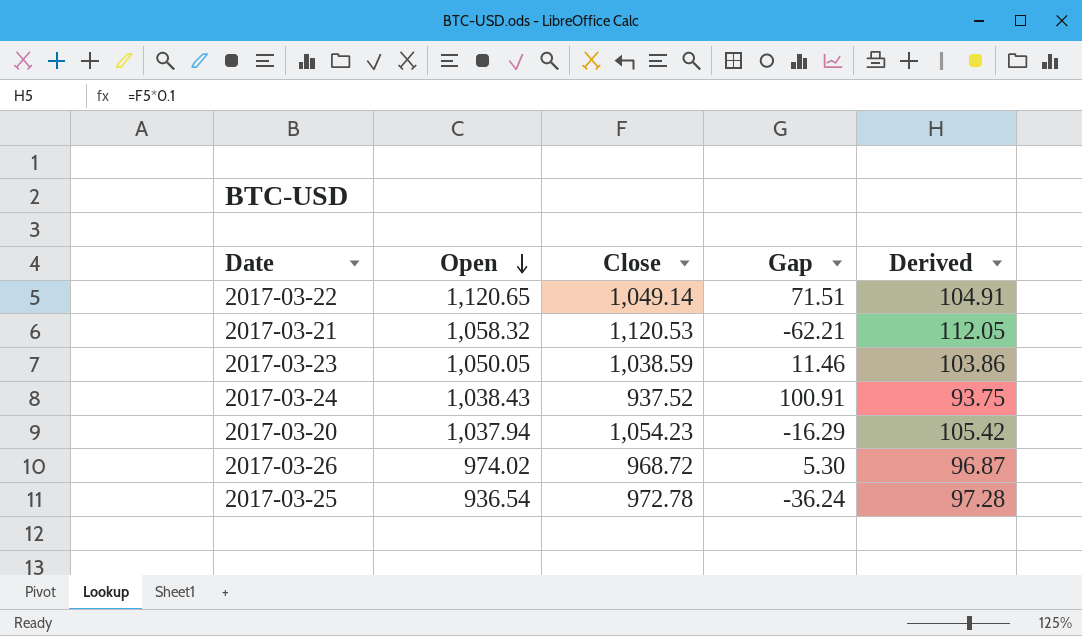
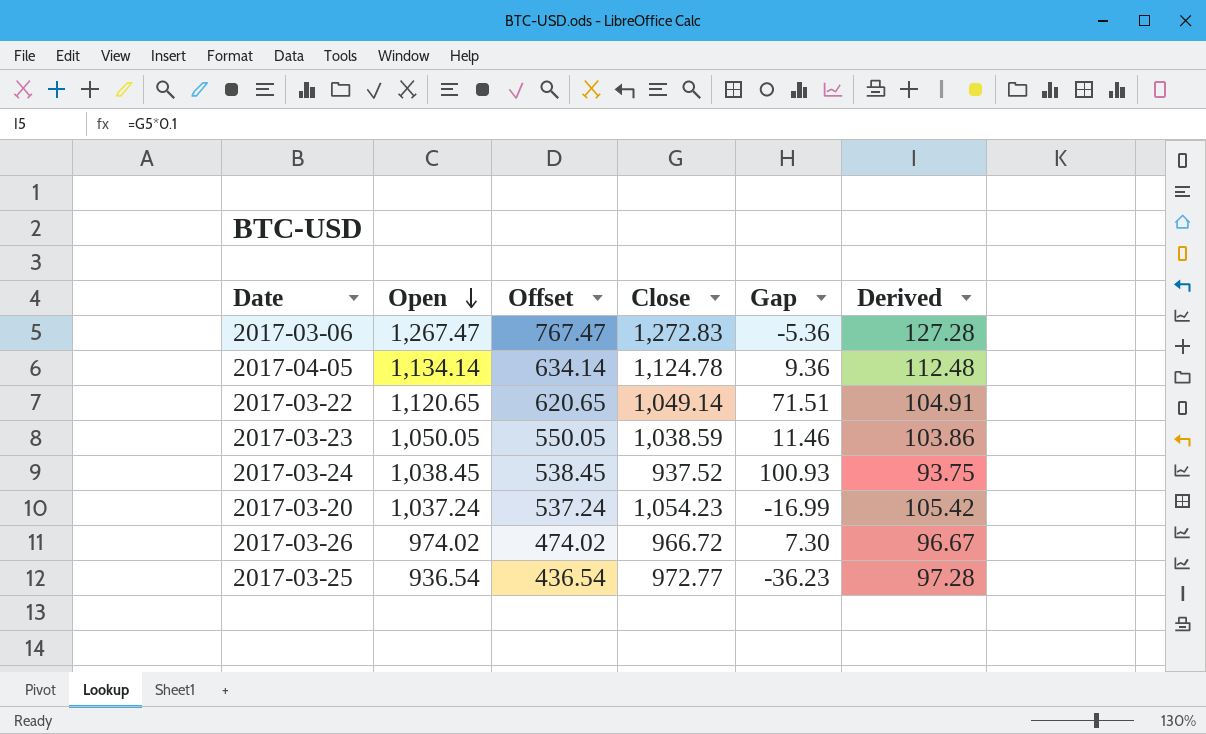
column Offset | formula: none -> [Open] - 500
row 2017-03-21: 1,058.32 | 1,120.53 | -62.21 | 112.05 -> none
row 2017-03-06: none -> 1,267.47 | 767.47 | 1,272.83 | -5.36 | 127.28
row 2017-04-05: none -> 1,134.14 | 634.14 | 1,124.78 | 9.36 | 112.48
2017-03-24 | Open: 1,038.43 -> 1,038.45
2017-03-24 | Gap: 100.91 -> 100.93
2017-03-20 | Open: 1,037.94 -> 1,037.24
2017-03-20 | Gap: -16.29 -> -16.99
2017-03-26 | Close: 968.72 -> 966.72
2017-03-26 | Gap: 5.30 -> 7.30
2017-03-26 | Derived: 96.87 -> 96.67
2017-03-25 | Close: 972.78 -> 972.77
2017-03-25 | Gap: -36.24 -> -36.23

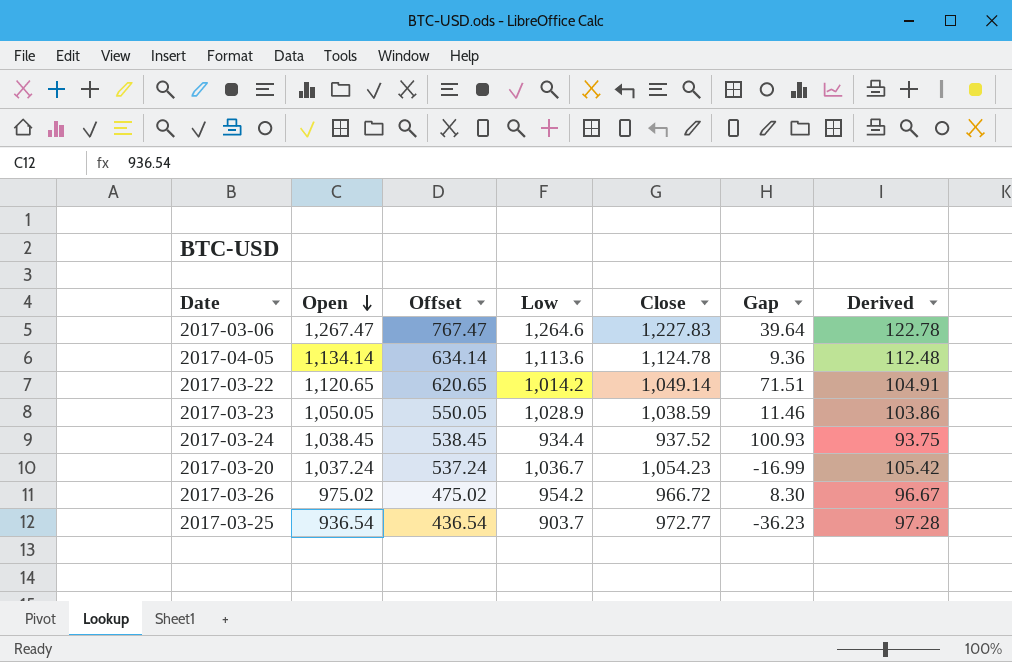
column Low | position: none -> 4
2017-03-06 | Close: 1,272.83 -> 1,227.83
2017-03-06 | Gap: -5.36 -> 39.64
2017-03-06 | Derived: 127.28 -> 122.78
2017-03-26 | Open: 974.02 -> 975.02
2017-03-26 | Offset: 474.02 -> 475.02
2017-03-26 | Gap: 7.30 -> 8.30

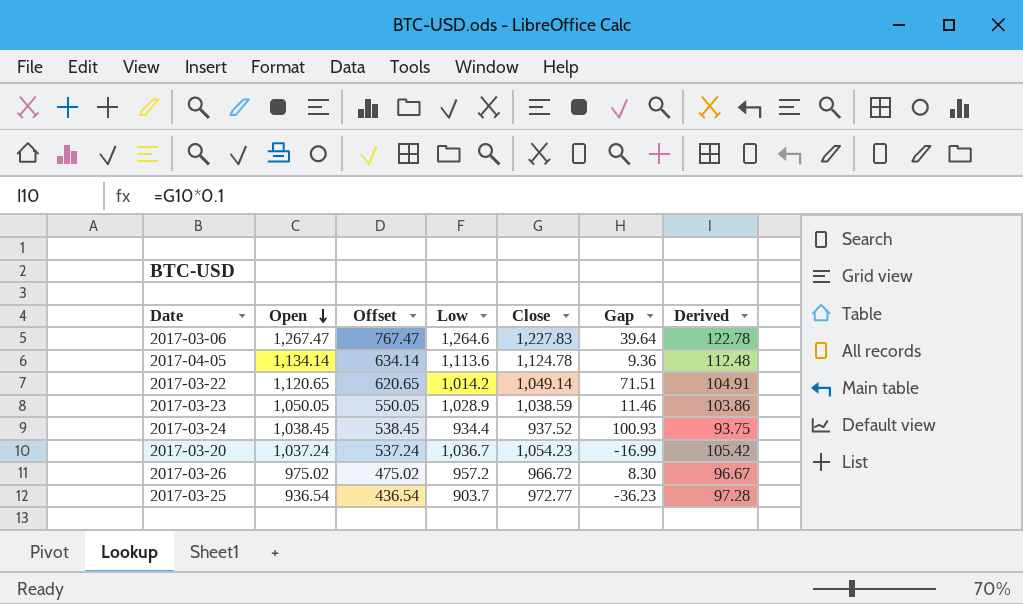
2017-03-26 | Low: 954.2 -> 957.2

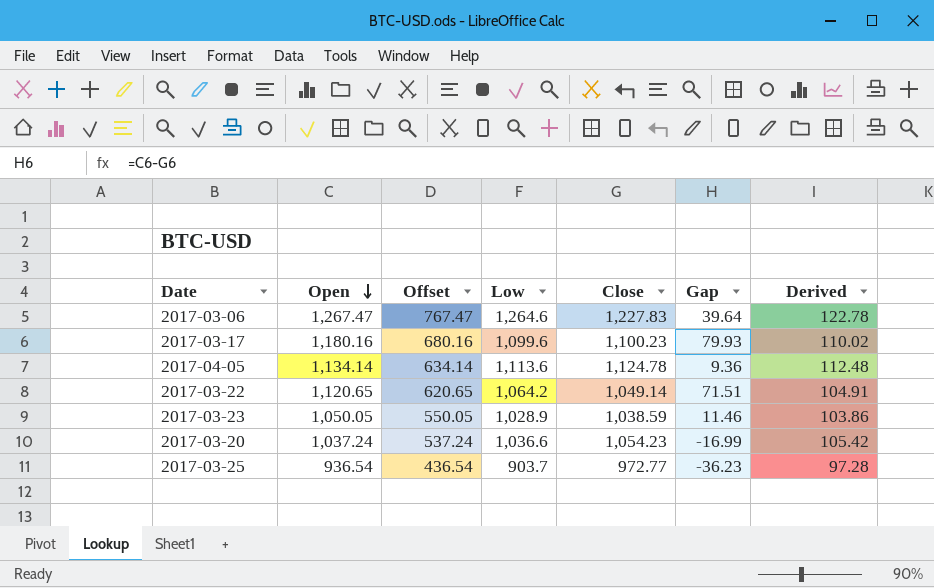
row 2017-03-24: 1,038.45 | 538.45 | 934.4 | 937.52 | 100.93 | 93.75 -> none
row 2017-03-26: 975.02 | 475.02 | 957.2 | 966.72 | 8.30 | 96.67 -> none
row 2017-03-17: none -> 1,180.16 | 680.16 | 1,099.6 | 1,100.23 | 79.93 | 110.02
2017-03-22 | Low: 1,014.2 -> 1,064.2
2017-03-20 | Low: 1,036.7 -> 1,036.6

